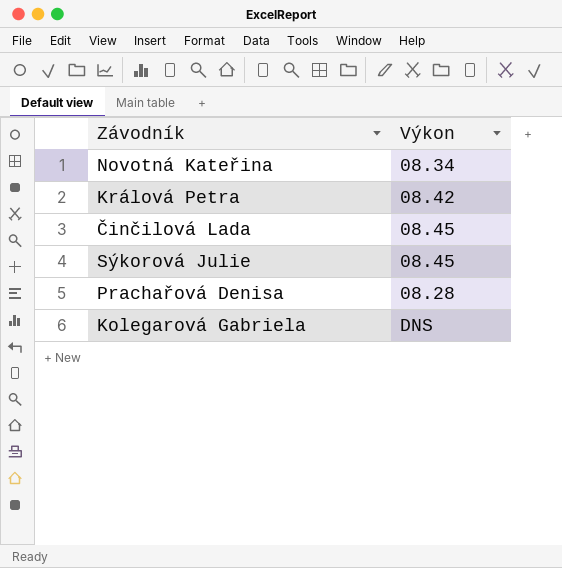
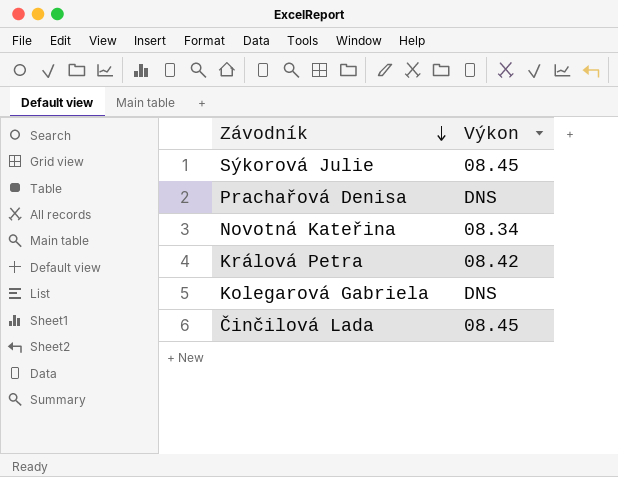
row order: none -> Závodník descending
Prachařová Denisa | Výkon: 08.28 -> DNS

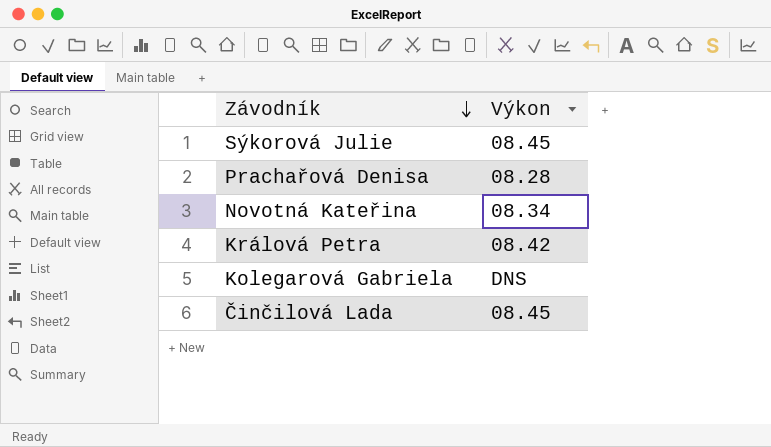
Prachařová Denisa | Výkon: DNS -> 08.28

